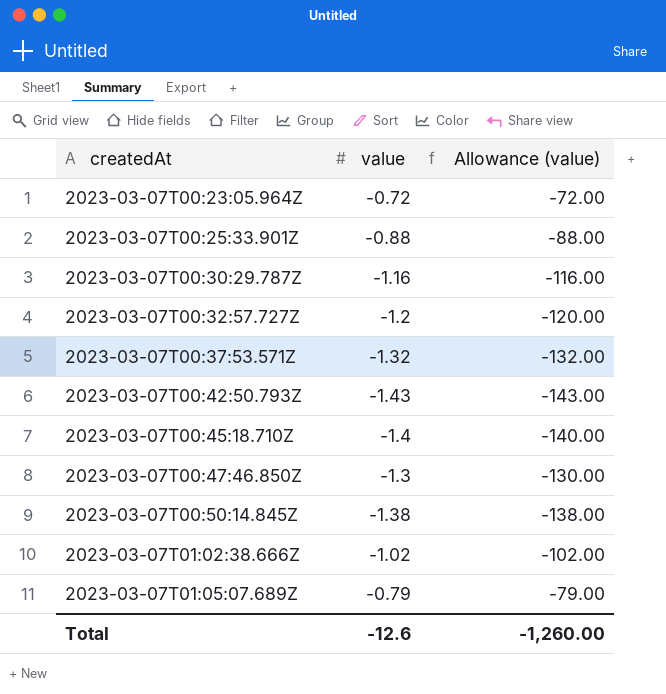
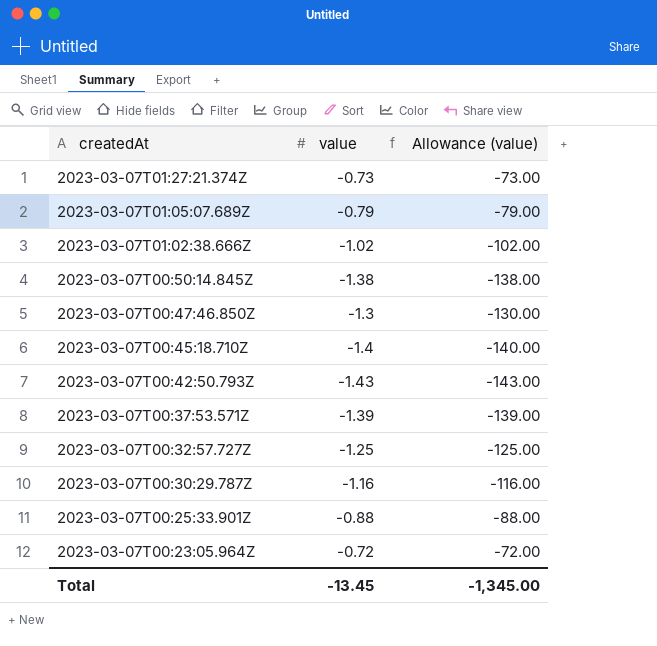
row order: createdAt ascending -> createdAt descending
row 2023-03-07T01:27:21.374Z: none -> -0.73 | -73.00
2023-03-07T00:37:53.571Z | value: -1.32 -> -1.39
2023-03-07T00:37:53.571Z | Allowance (value): -132.00 -> -139.00
2023-03-07T00:32:57.727Z | value: -1.2 -> -1.25
2023-03-07T00:32:57.727Z | Allowance (value): -120.00 -> -125.00
Total | value: -12.6 -> -13.45
Total | Allowance (value): -1,260.00 -> -1,345.00

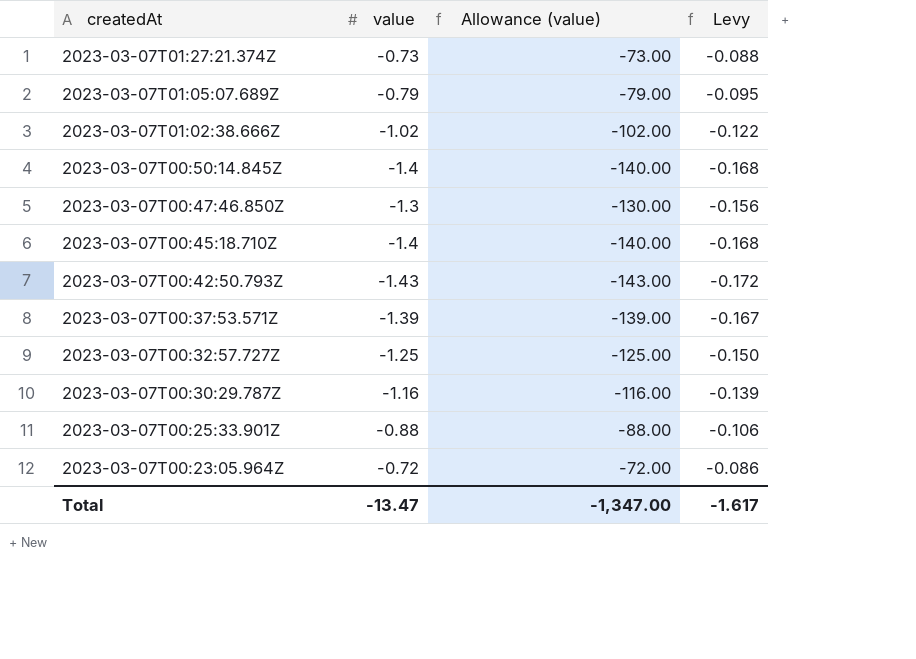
column Levy | formula: none -> [value] * 0.12
2023-03-07T00:50:14.845Z | value: -1.38 -> -1.4
2023-03-07T00:50:14.845Z | Allowance (value): -138.00 -> -140.00
Total | value: -13.45 -> -13.47
Total | Allowance (value): -1,345.00 -> -1,347.00

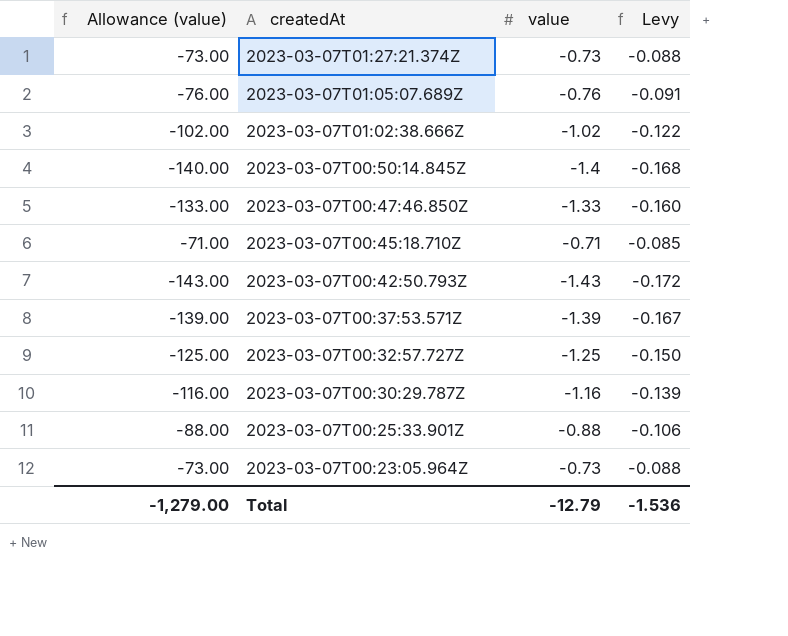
column Allowance (value) | position: 3 -> 1
2023-03-07T01:05:07.689Z | Allowance (value): -79.00 -> -76.00
2023-03-07T01:05:07.689Z | value: -0.79 -> -0.76
2023-03-07T01:05:07.689Z | Levy: -0.095 -> -0.091
2023-03-07T00:47:46.850Z | Allowance (value): -130.00 -> -133.00
2023-03-07T00:47:46.850Z | value: -1.3 -> -1.33
2023-03-07T00:47:46.850Z | Levy: -0.156 -> -0.160
2023-03-07T00:45:18.710Z | Allowance (value): -140.00 -> -71.00
2023-03-07T00:45:18.710Z | value: -1.4 -> -0.71
2023-03-07T00:45:18.710Z | Levy: -0.168 -> -0.085
2023-03-07T00:23:05.964Z | Allowance (value): -72.00 -> -73.00
2023-03-07T00:23:05.964Z | value: -0.72 -> -0.73
2023-03-07T00:23:05.964Z | Levy: -0.086 -> -0.088
Total | Allowance (value): -1,347.00 -> -1,279.00
Total | value: -13.47 -> -12.79
Total | Levy: -1.617 -> -1.536

